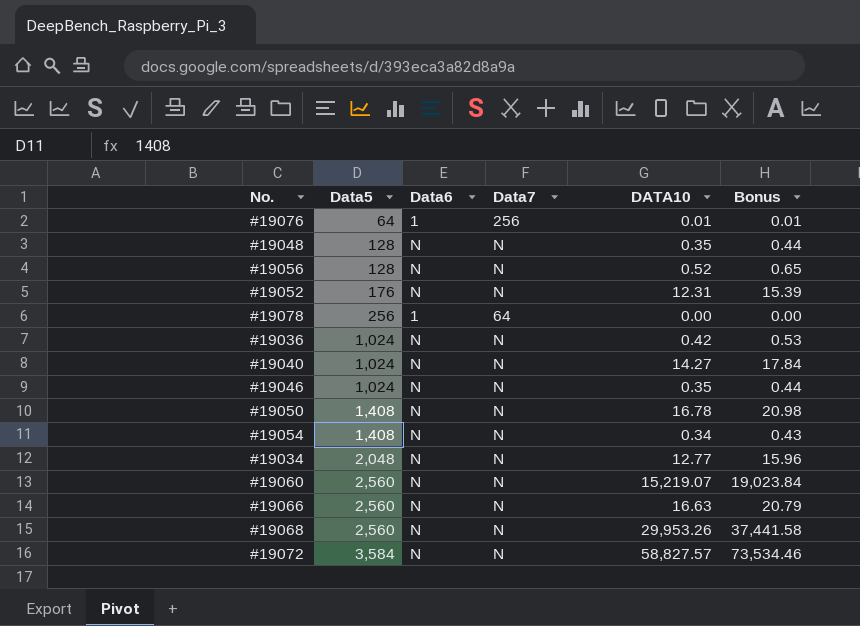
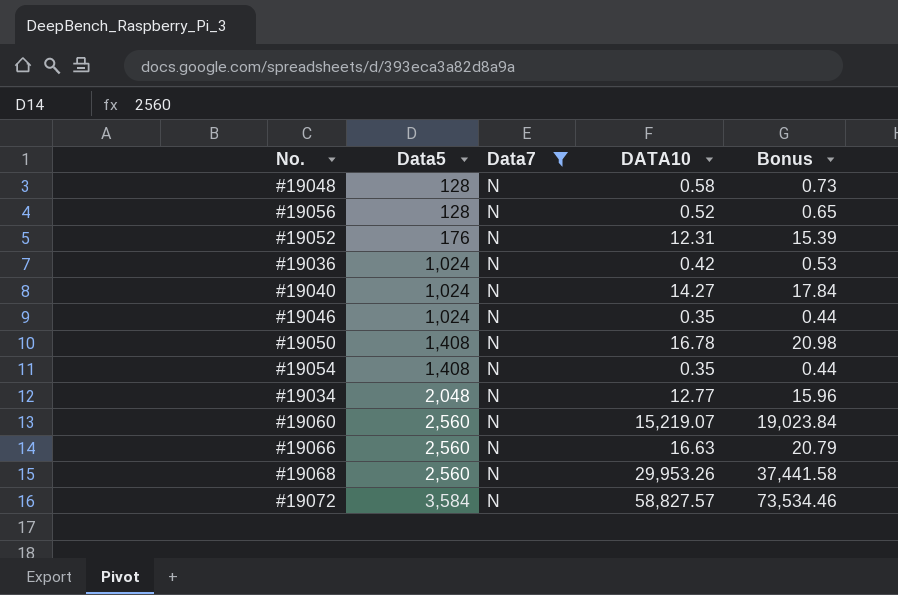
filter: none -> Data7 = N
column Data6 | position: 3 -> none
#19048 | DATA10: 0.35 -> 0.58
#19048 | Bonus: 0.44 -> 0.73
#19054 | DATA10: 0.34 -> 0.35
#19054 | Bonus: 0.43 -> 0.44

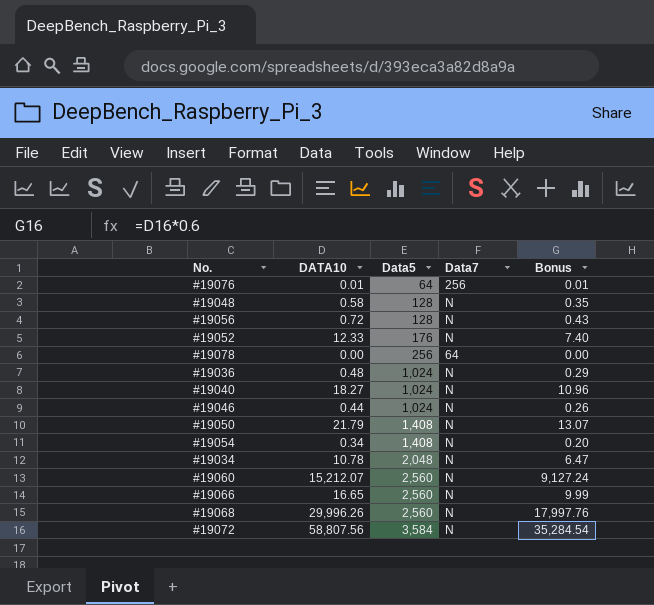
filter: Data7 = N -> none
column DATA10 | position: 4 -> 2
column Bonus | formula: [DATA10] * 1.25 -> [DATA10] * 0.6
#19056 | DATA10: 0.52 -> 0.72
#19052 | DATA10: 12.31 -> 12.33
#19036 | DATA10: 0.42 -> 0.48
#19040 | DATA10: 14.27 -> 18.27
#19046 | DATA10: 0.35 -> 0.44
#19050 | DATA10: 16.78 -> 21.79
#19054 | DATA10: 0.35 -> 0.34
#19034 | DATA10: 12.77 -> 10.78
#19060 | DATA10: 15,219.07 -> 15,212.07
#19066 | DATA10: 16.63 -> 16.65
#19068 | DATA10: 29,953.26 -> 29,996.26
#19072 | DATA10: 58,827.57 -> 58,807.56

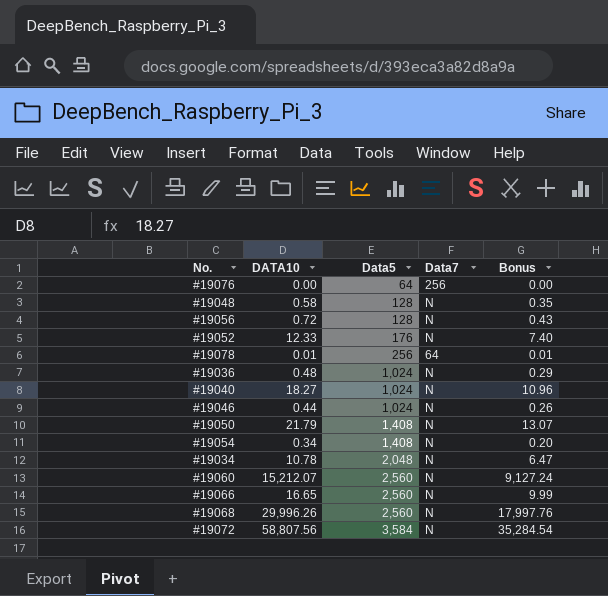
#19076 | DATA10: 0.01 -> 0.00
#19076 | Bonus: 0.01 -> 0.00
#19078 | DATA10: 0.00 -> 0.01
#19078 | Bonus: 0.00 -> 0.01

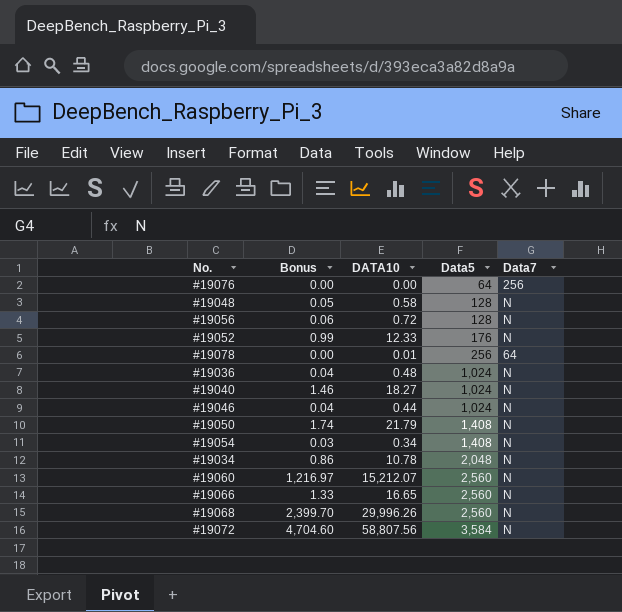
column Bonus | formula: [DATA10] * 0.6 -> [DATA10] * 0.08
column Bonus | position: 5 -> 2

